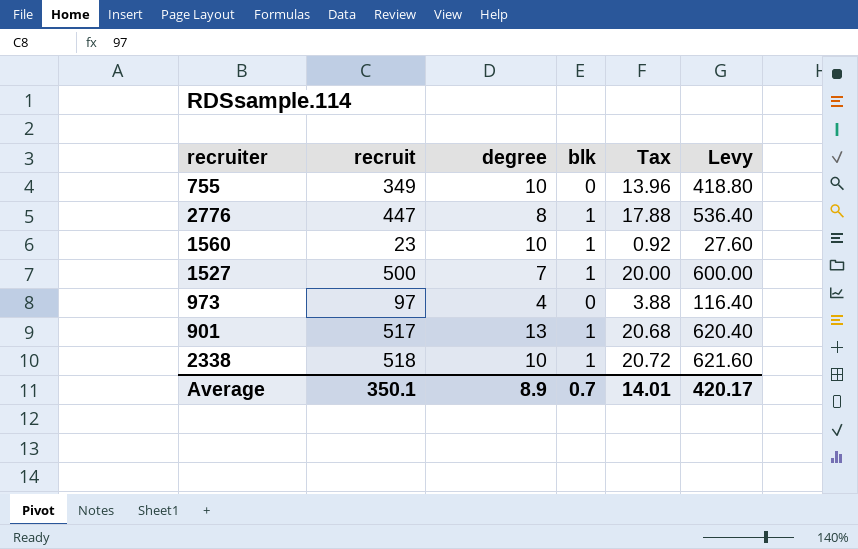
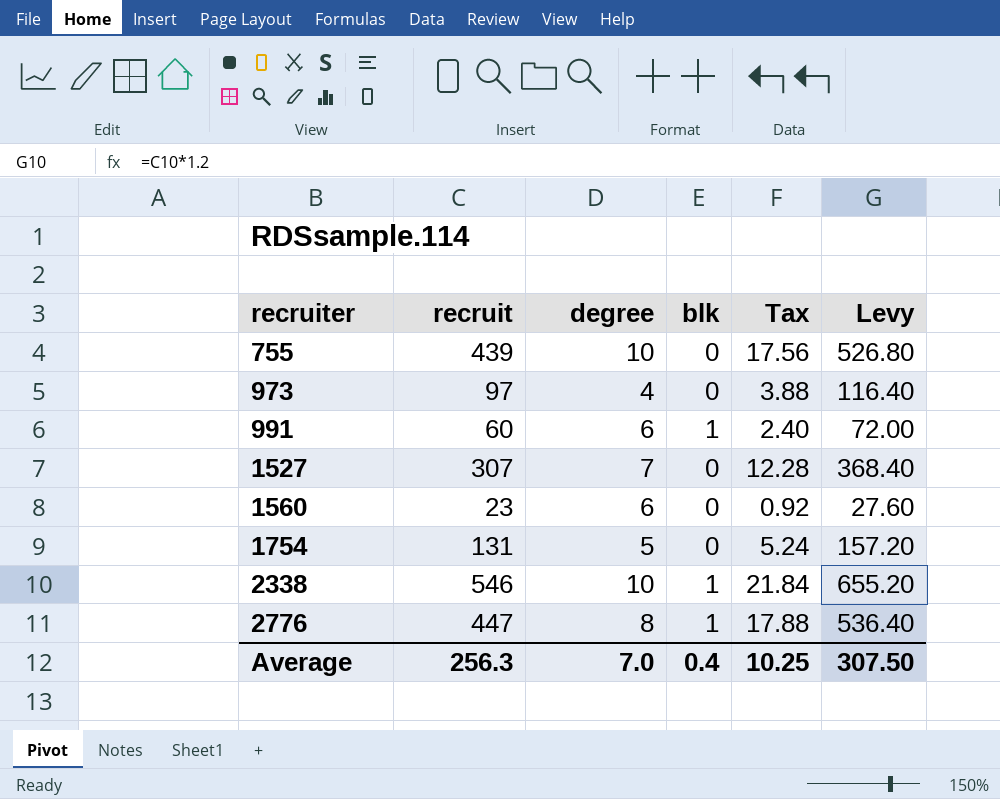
row order: none -> recruiter ascending
row 901: 517 | 13 | 1 | 20.68 | 620.40 -> none
755 | recruit: 349 -> 439
755 | Tax: 13.96 -> 17.56
755 | Levy: 418.80 -> 526.80
row 991: none -> 60 | 6 | 1 | 2.40 | 72.00
1527 | recruit: 500 -> 307
1527 | blk: 1 -> 0
1527 | Tax: 20.00 -> 12.28
1527 | Levy: 600.00 -> 368.40
1560 | degree: 10 -> 6
1560 | blk: 1 -> 0
row 1754: none -> 131 | 5 | 0 | 5.24 | 157.20
2338 | recruit: 518 -> 546
2338 | Tax: 20.72 -> 21.84
2338 | Levy: 621.60 -> 655.20
Average | recruit: 350.1 -> 256.3
Average | degree: 8.9 -> 7.0
Average | blk: 0.7 -> 0.4
Average | Tax: 14.01 -> 10.25
Average | Levy: 420.17 -> 307.50

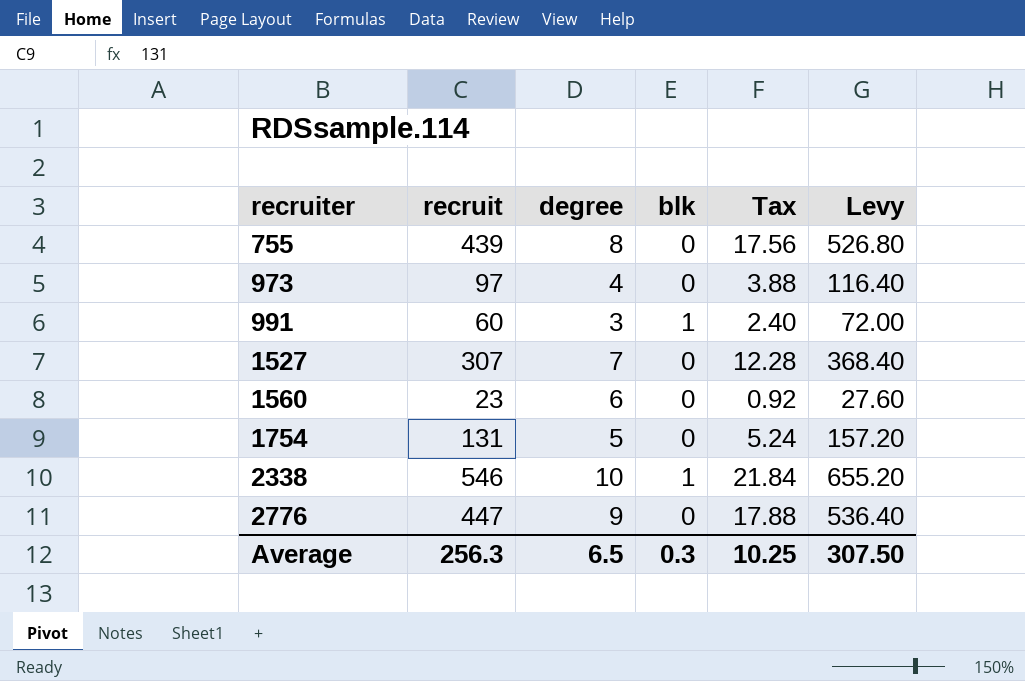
755 | degree: 10 -> 8
991 | degree: 6 -> 3
2776 | degree: 8 -> 9
2776 | blk: 1 -> 0
Average | degree: 7.0 -> 6.5
Average | blk: 0.4 -> 0.3

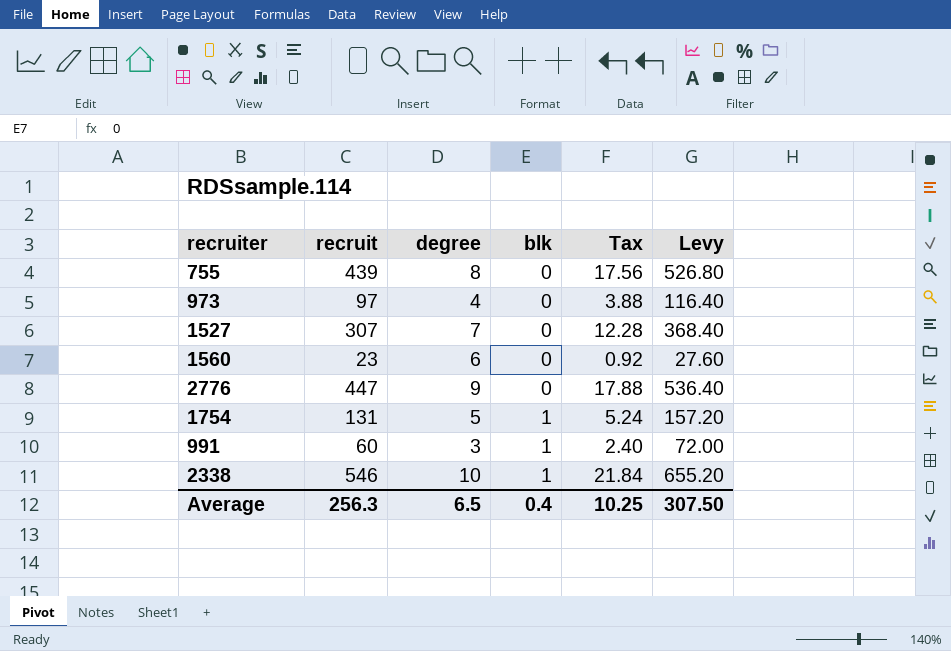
row order: recruiter ascending -> blk ascending
1754 | blk: 0 -> 1
Average | blk: 0.3 -> 0.4

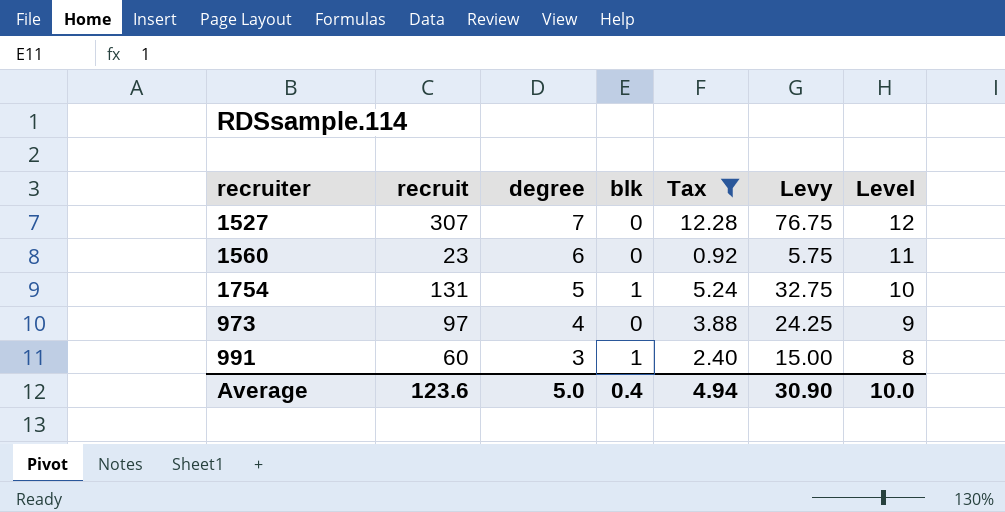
filter: none -> Tax <= 12.28
row order: blk ascending -> degree descending
column Levy | formula: [recruit] * 1.2 -> [recruit] * 0.25
column Level | formula: none -> [degree] + 5
Average | recruit: 256.3 -> 123.6
Average | degree: 6.5 -> 5.0
Average | Tax: 10.25 -> 4.94
Average | Levy: 307.50 -> 30.90

